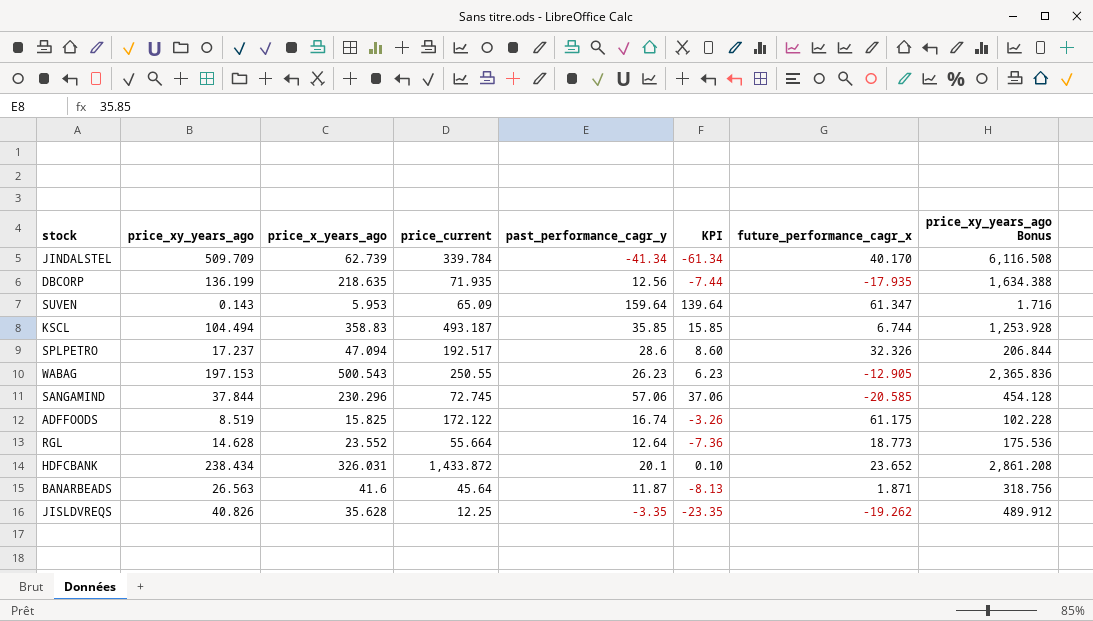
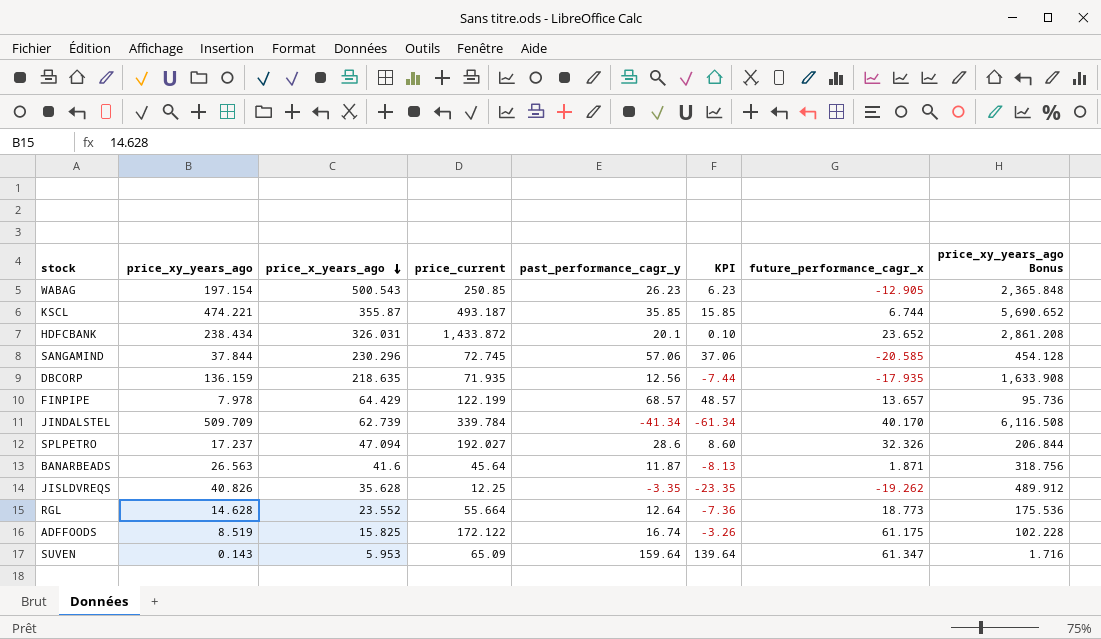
row order: none -> price_x_years_ago descending
WABAG | price_xy_years_ago: 197.153 -> 197.154
WABAG | price_current: 250.55 -> 250.85
WABAG | price_xy_years_ago Bonus: 2,365.836 -> 2,365.848
KSCL | price_xy_years_ago: 104.494 -> 474.221
KSCL | price_x_years_ago: 358.83 -> 355.87
KSCL | price_xy_years_ago Bonus: 1,253.928 -> 5,690.652
DBCORP | price_xy_years_ago: 136.199 -> 136.159
DBCORP | price_xy_years_ago Bonus: 1,634.388 -> 1,633.908
row FINPIPE: none -> 7.978 | 64.429 | 122.199 | 68.57 | 48.57 | 13.657 | 95.736
SPLPETRO | price_current: 192.517 -> 192.027

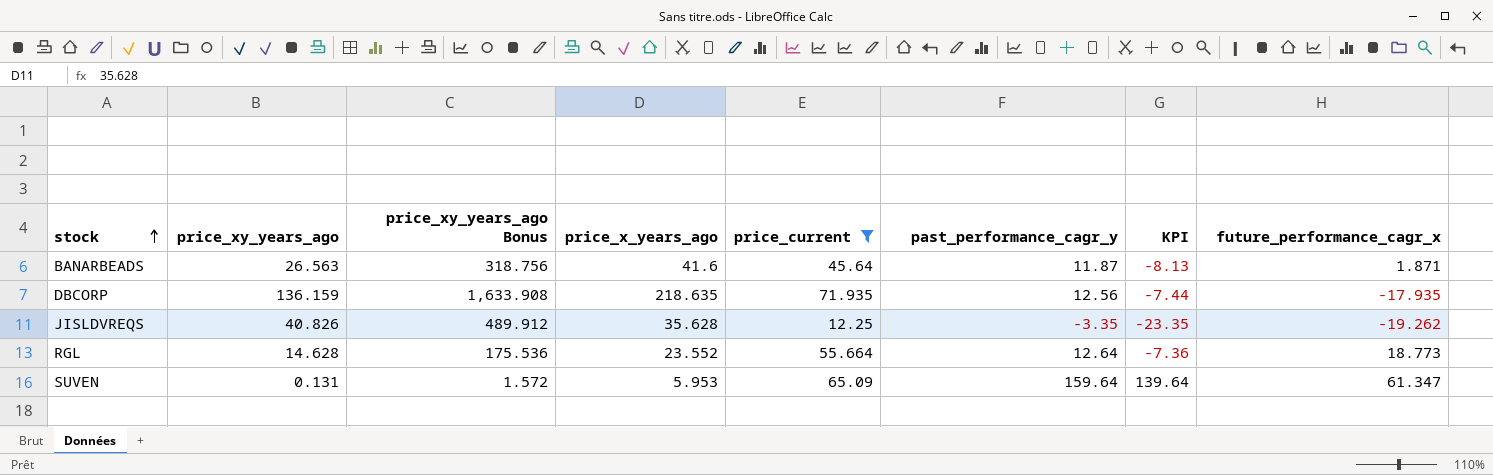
filter: none -> price_current <= 71.935
row order: price_x_years_ago descending -> stock ascending
column price_xy_years_ago Bonus | position: 8 -> 3
SUVEN | price_xy_years_ago: 0.143 -> 0.131
SUVEN | price_xy_years_ago Bonus: 1.716 -> 1.572

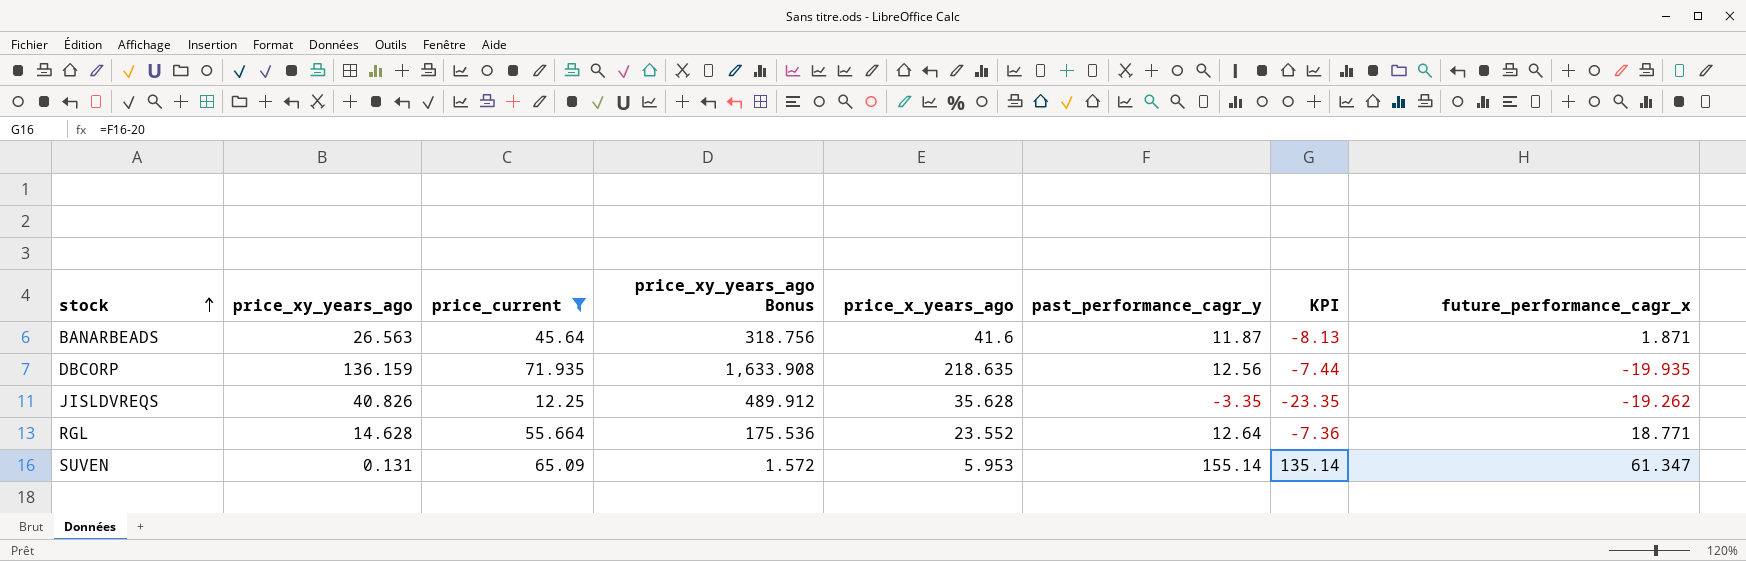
column price_current | position: 5 -> 3
DBCORP | future_performance_cagr_x: -17.935 -> -19.935
RGL | future_performance_cagr_x: 18.773 -> 18.771
SUVEN | past_performance_cagr_y: 159.64 -> 155.14
SUVEN | KPI: 139.64 -> 135.14

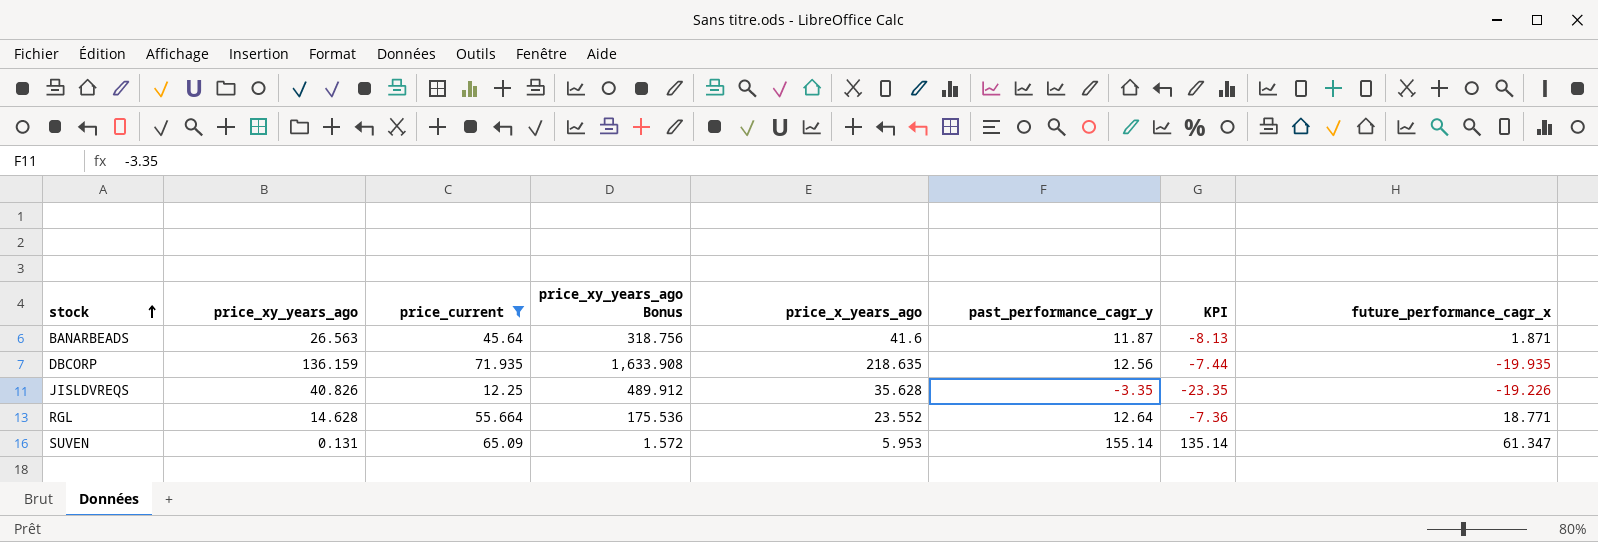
JISLDVREQS | future_performance_cagr_x: -19.262 -> -19.226

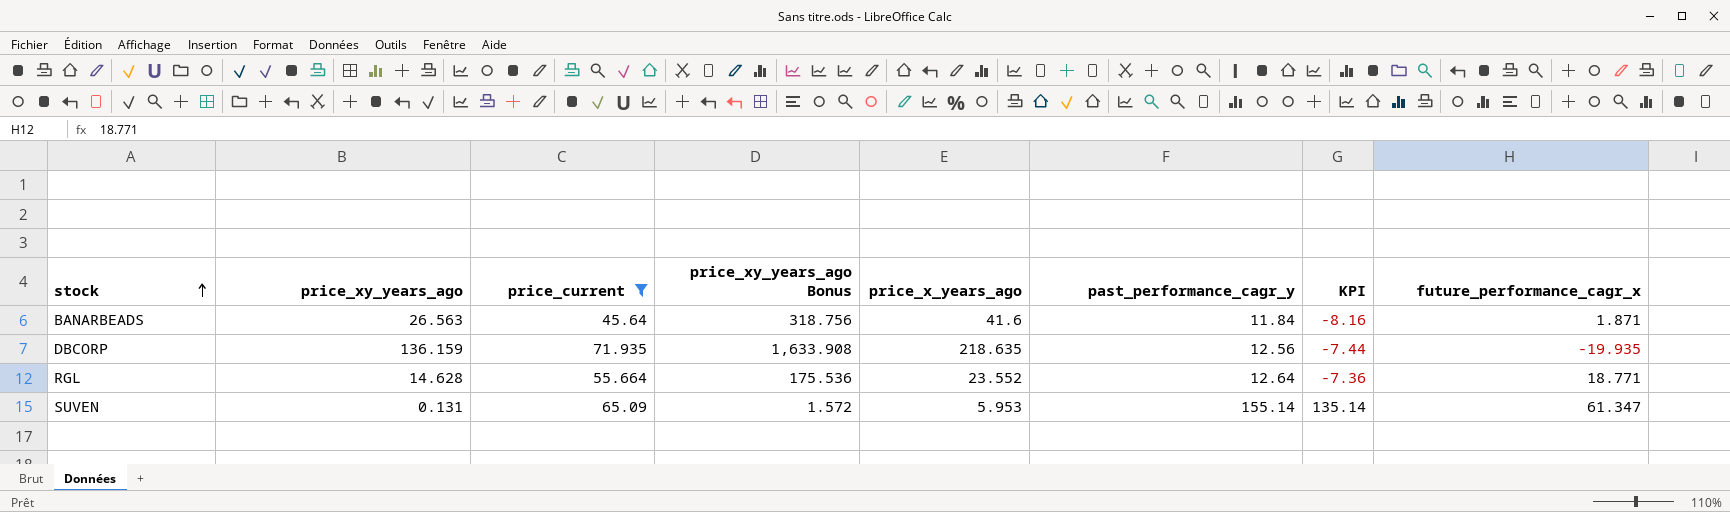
row JISLDVREQS: 40.826 | 12.25 | 489.912 | 35.628 | -3.35 | -23.35 | -19.226 -> none
BANARBEADS | past_performance_cagr_y: 11.87 -> 11.84
BANARBEADS | KPI: -8.13 -> -8.16

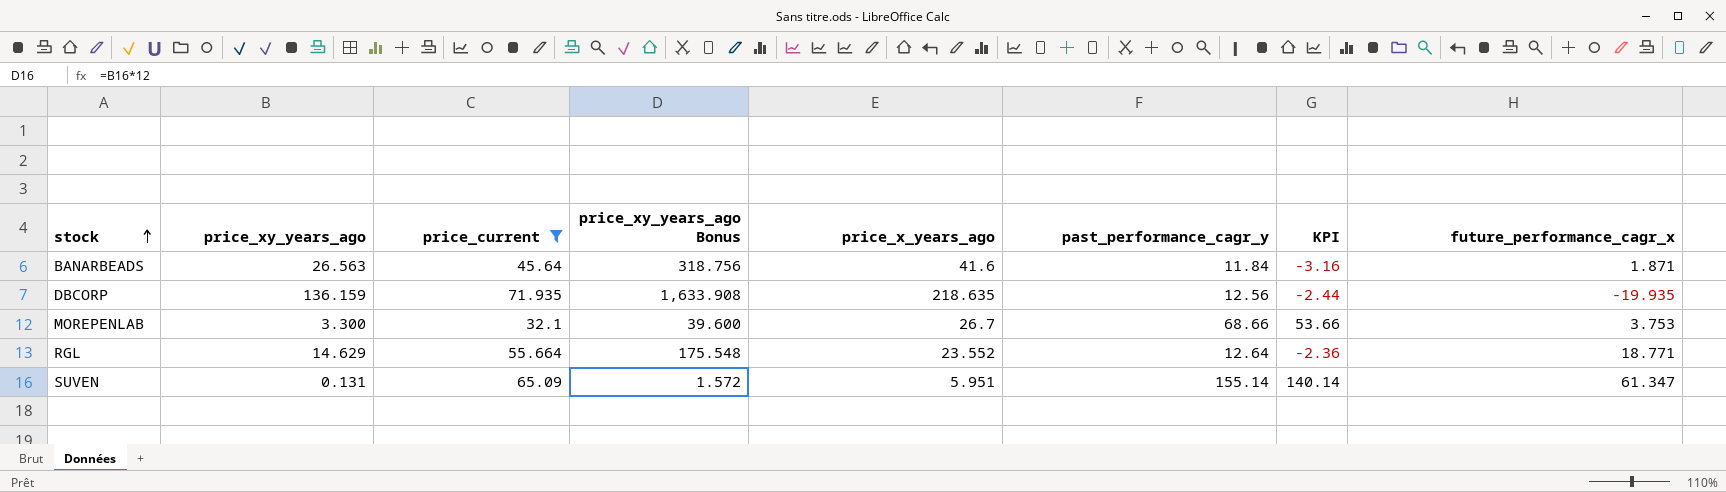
column KPI | formula: [past_performance_cagr_y] - 20 -> [past_performance_cagr_y] - 15
row MOREPENLAB: none -> 3.300 | 32.1 | 39.600 | 26.7 | 68.66 | 53.66 | 3.753
RGL | price_xy_years_ago: 14.628 -> 14.629
RGL | price_xy_years_ago Bonus: 175.536 -> 175.548
SUVEN | price_x_years_ago: 5.953 -> 5.951

